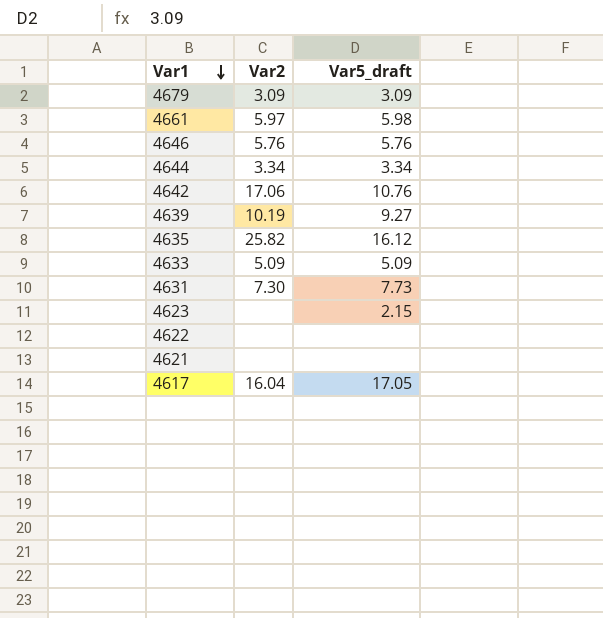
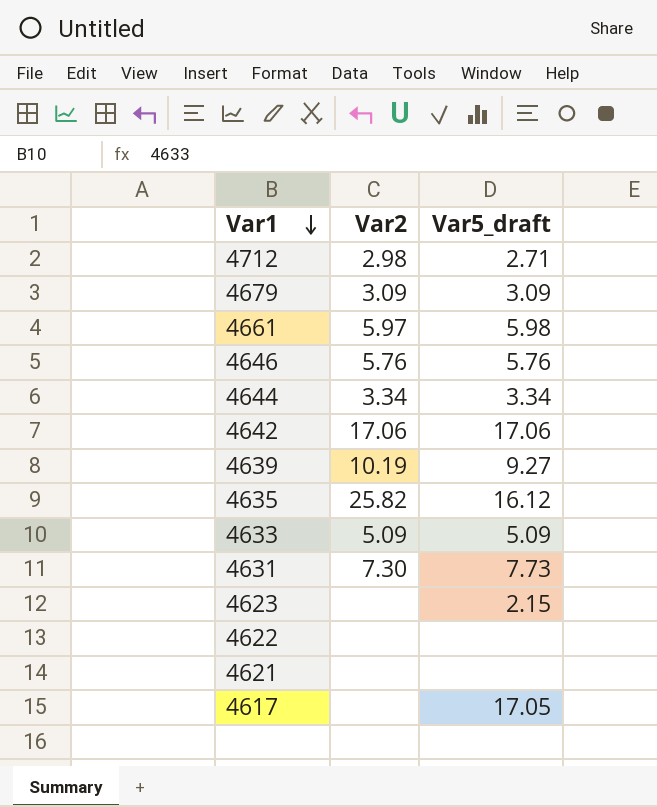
row 4712: none -> 2.98 | 2.71
4642 | Var5_draft: 10.76 -> 17.06
4617 | Var2: 16.04 -> none

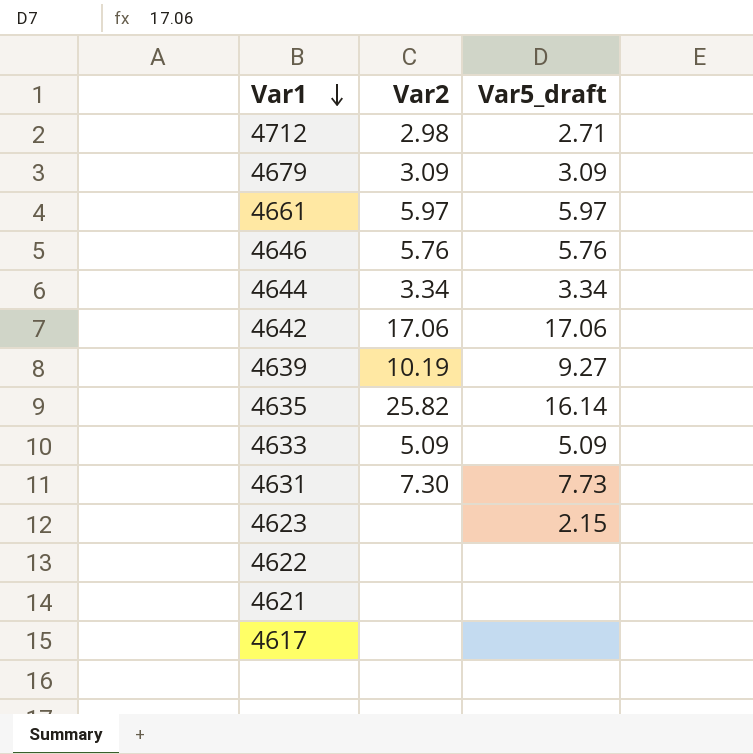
4661 | Var5_draft: 5.98 -> 5.97
4635 | Var5_draft: 16.12 -> 16.14
4617 | Var5_draft: 17.05 -> none

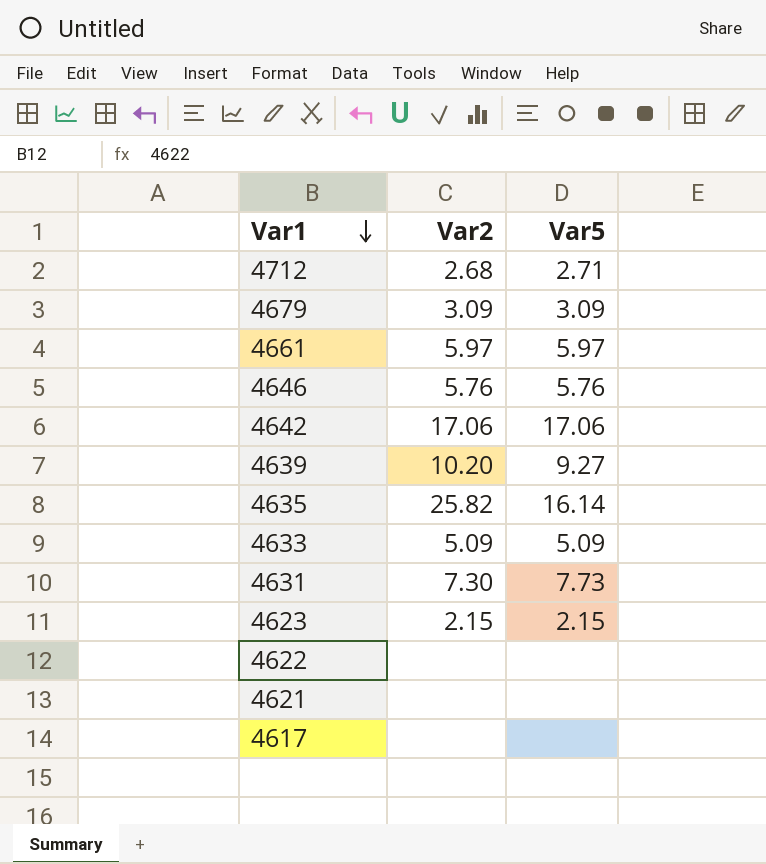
column name: Var5_draft -> Var5
row 4644: 3.34 | 3.34 -> none
4712 | Var2: 2.98 -> 2.68
4639 | Var2: 10.19 -> 10.20
4623 | Var2: none -> 2.15

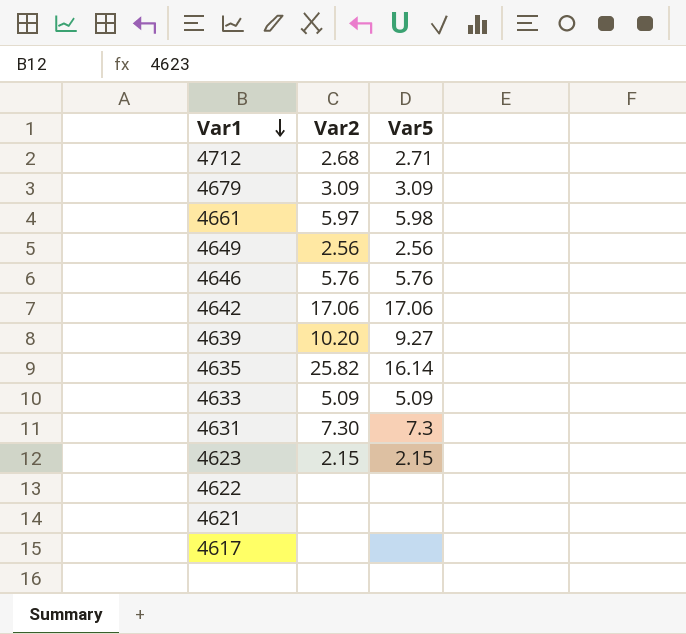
4661 | Var5: 5.97 -> 5.98
row 4649: none -> 2.56 | 2.56
4631 | Var5: 7.73 -> 7.3

